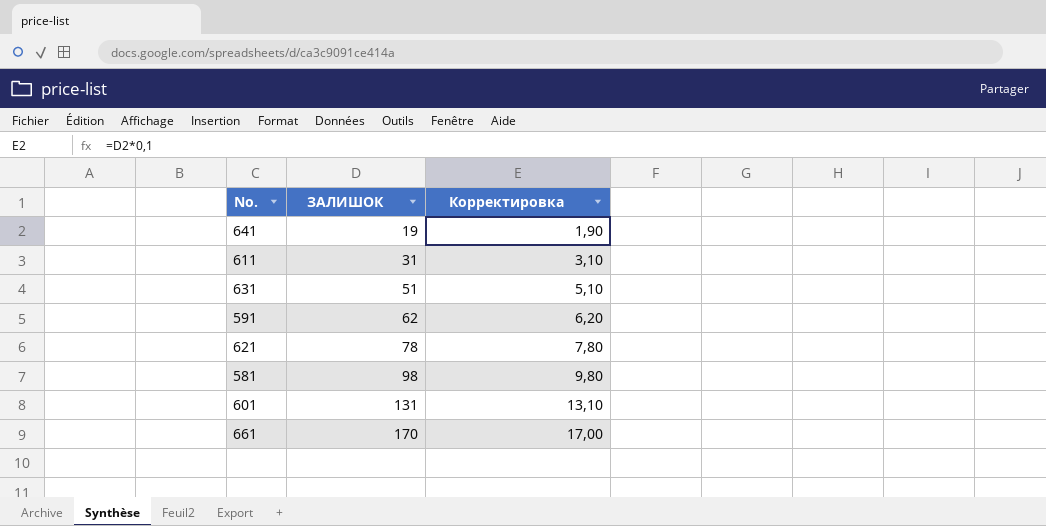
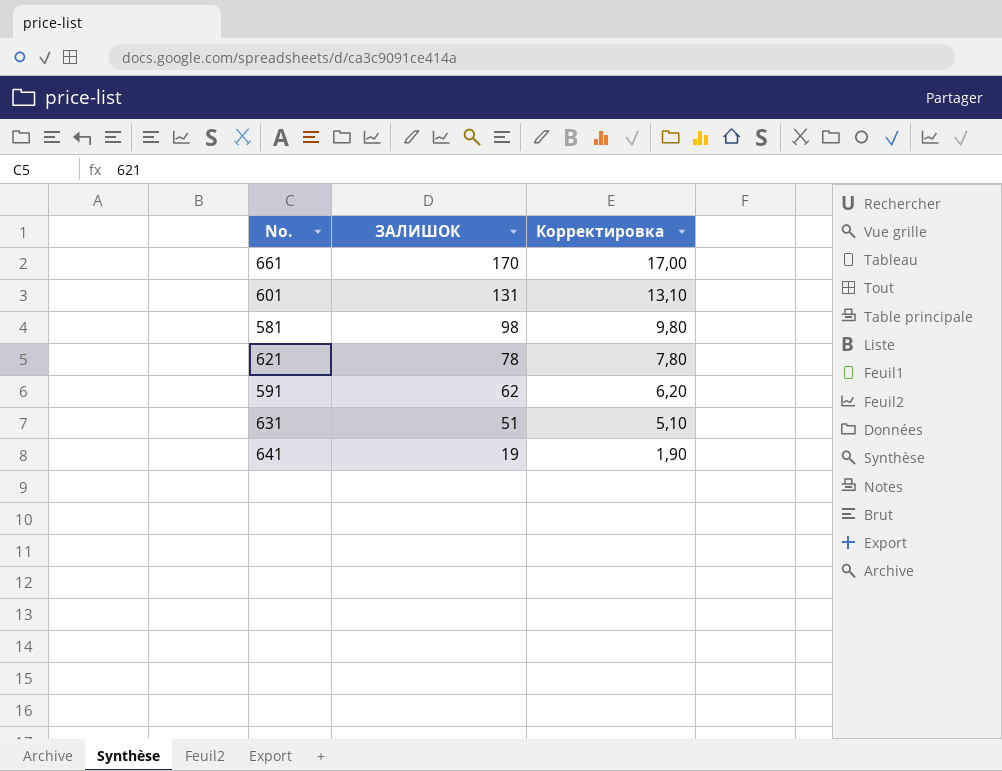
row order: ЗАЛИШОК ascending -> ЗАЛИШОК descending
row 611: 31 | 3,10 -> none

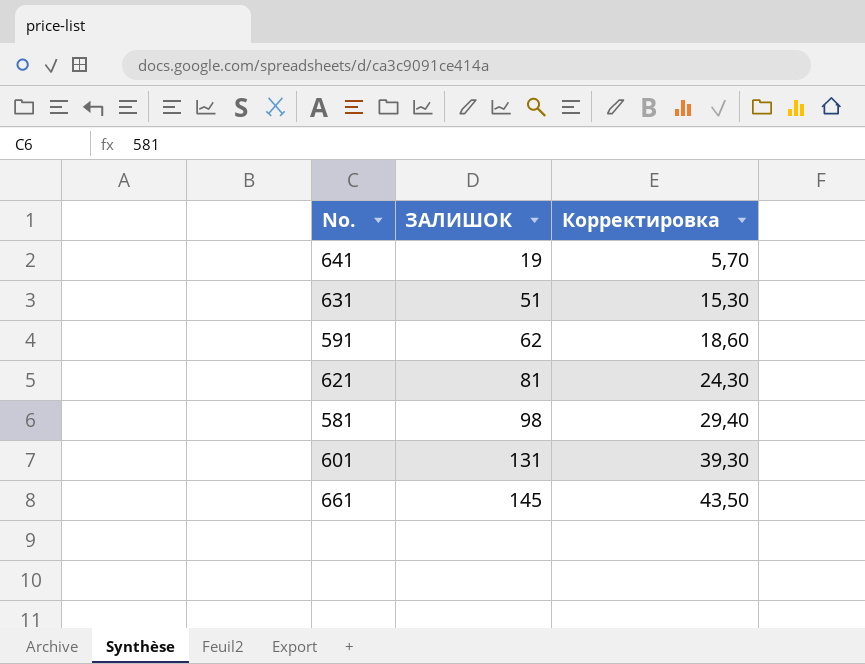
row order: ЗАЛИШОК descending -> ЗАЛИШОК ascending
column Корректировка | formula: [ЗАЛИШОК] * 0,1 -> [ЗАЛИШОК] * 0,3
621 | ЗАЛИШОК: 78 -> 81
661 | ЗАЛИШОК: 170 -> 145

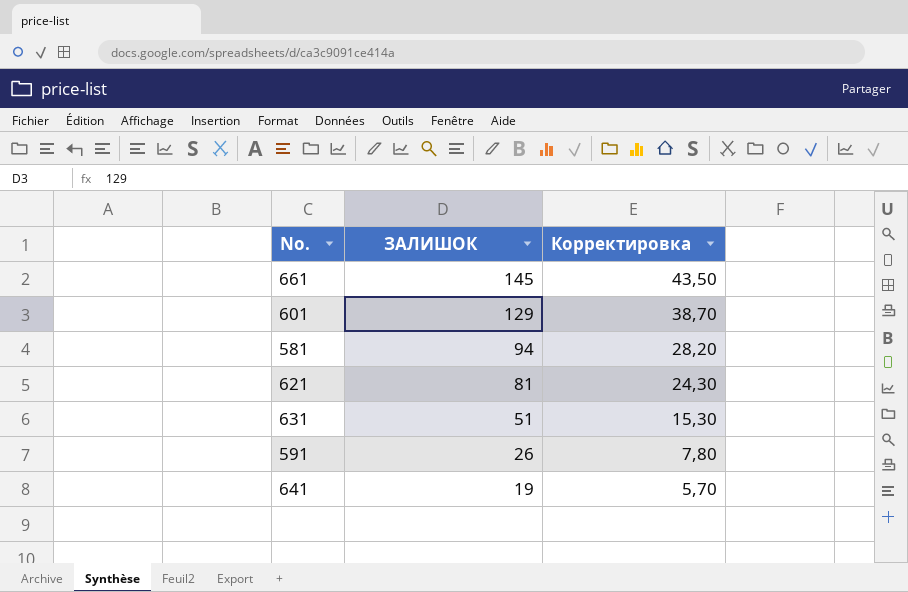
row order: ЗАЛИШОК ascending -> ЗАЛИШОК descending
601 | ЗАЛИШОК: 131 -> 129
601 | Корректировка: 39,30 -> 38,70
581 | ЗАЛИШОК: 98 -> 94
581 | Корректировка: 29,40 -> 28,20
591 | ЗАЛИШОК: 62 -> 26
591 | Корректировка: 18,60 -> 7,80

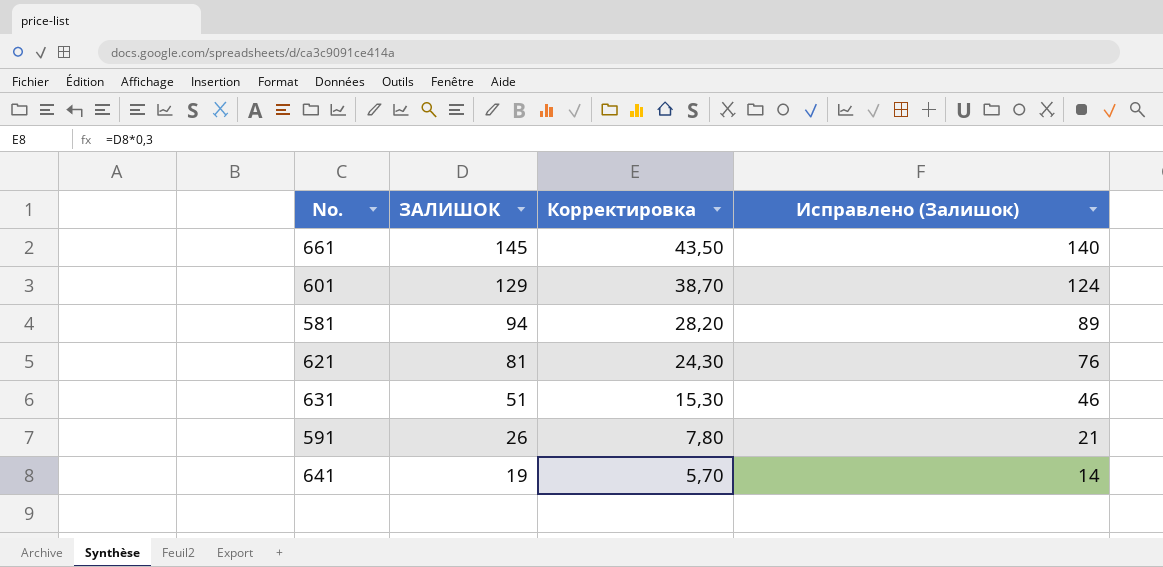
column Исправлено (Залишок) | formula: none -> [ЗАЛИШОК] - 5

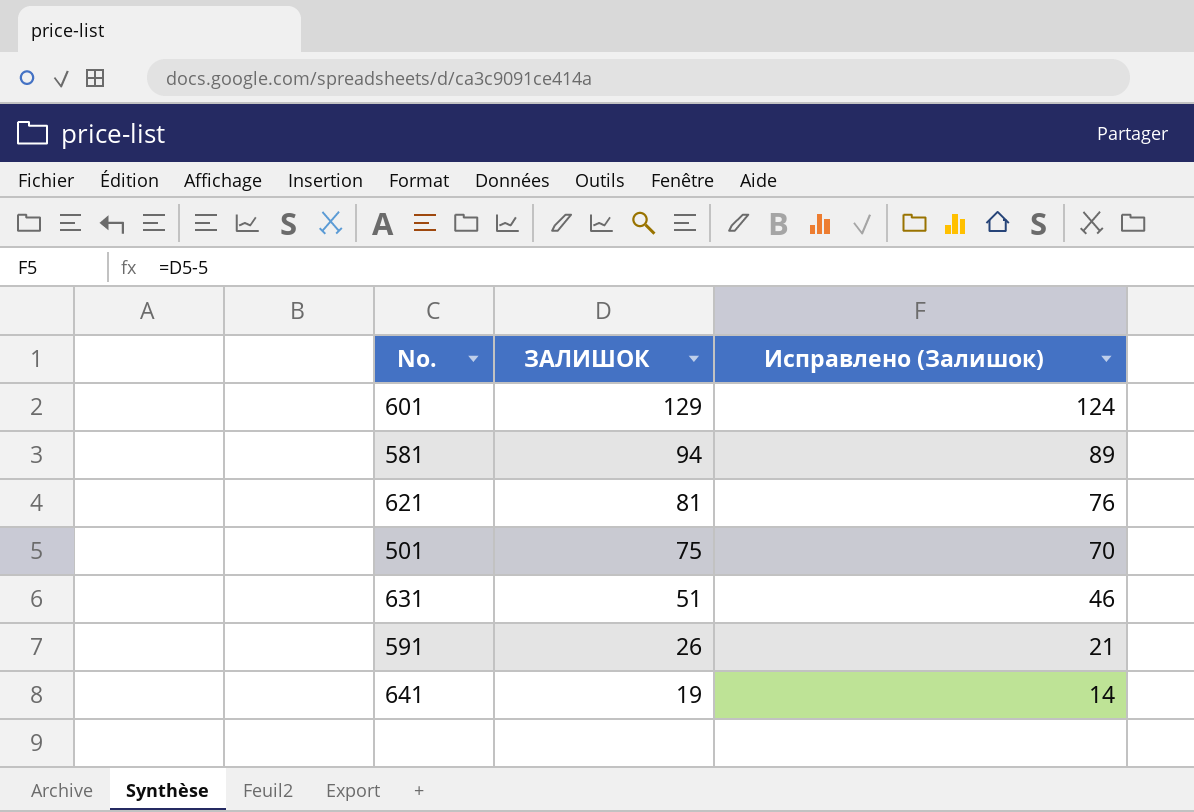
column Корректировка | formula: [ЗАЛИШОК] * 0,3 -> none
row 661: 145 | 43,50 | 140 -> none
row 501: none -> 75 | 70

